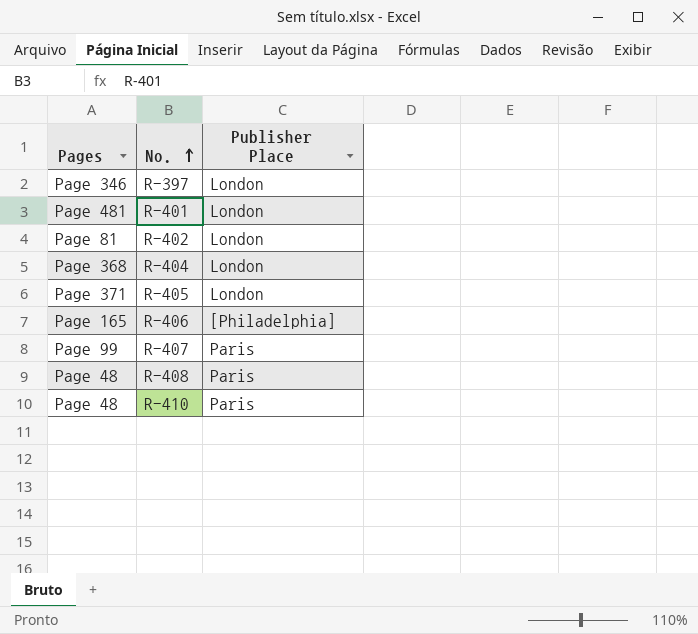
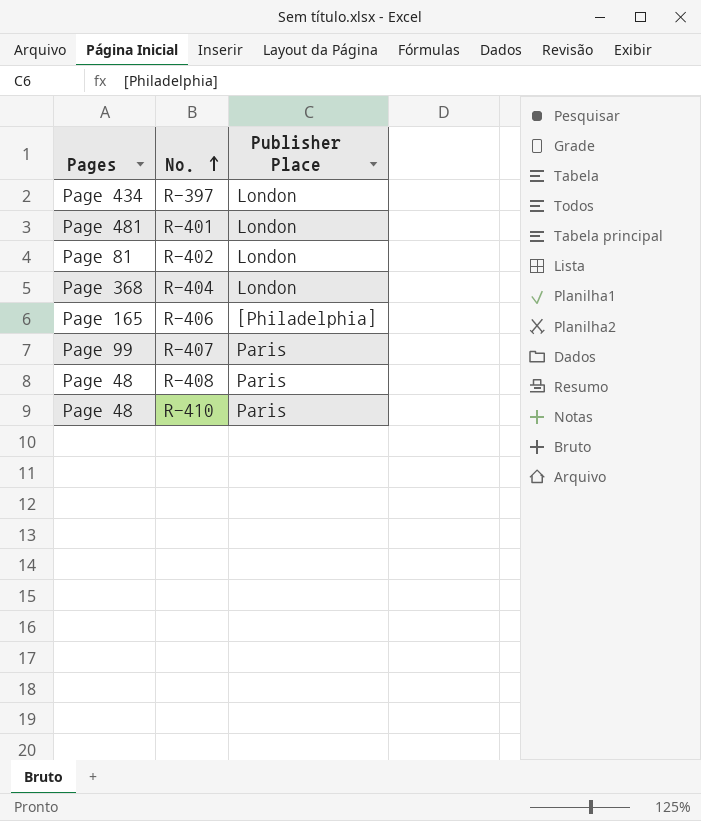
row R-405: Page 371 | London -> none
R-397 | Pages: Page 346 -> Page 434

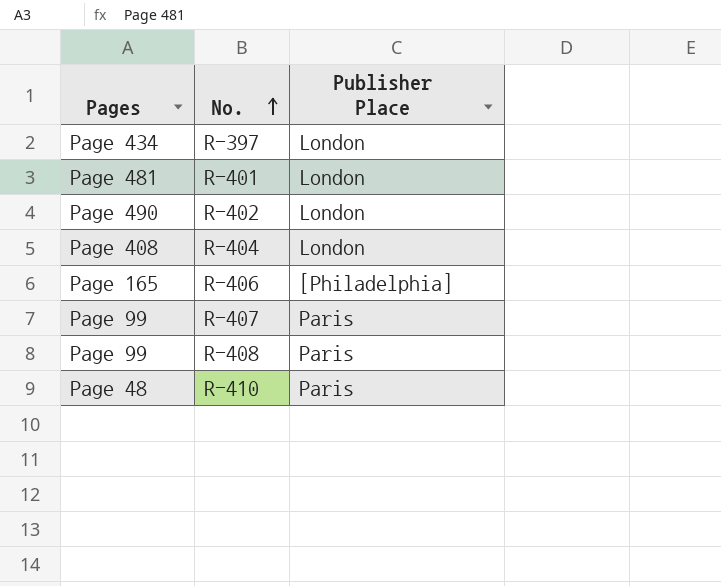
R-402 | Pages: Page 81 -> Page 490
R-404 | Pages: Page 368 -> Page 408
R-408 | Pages: Page 48 -> Page 99

